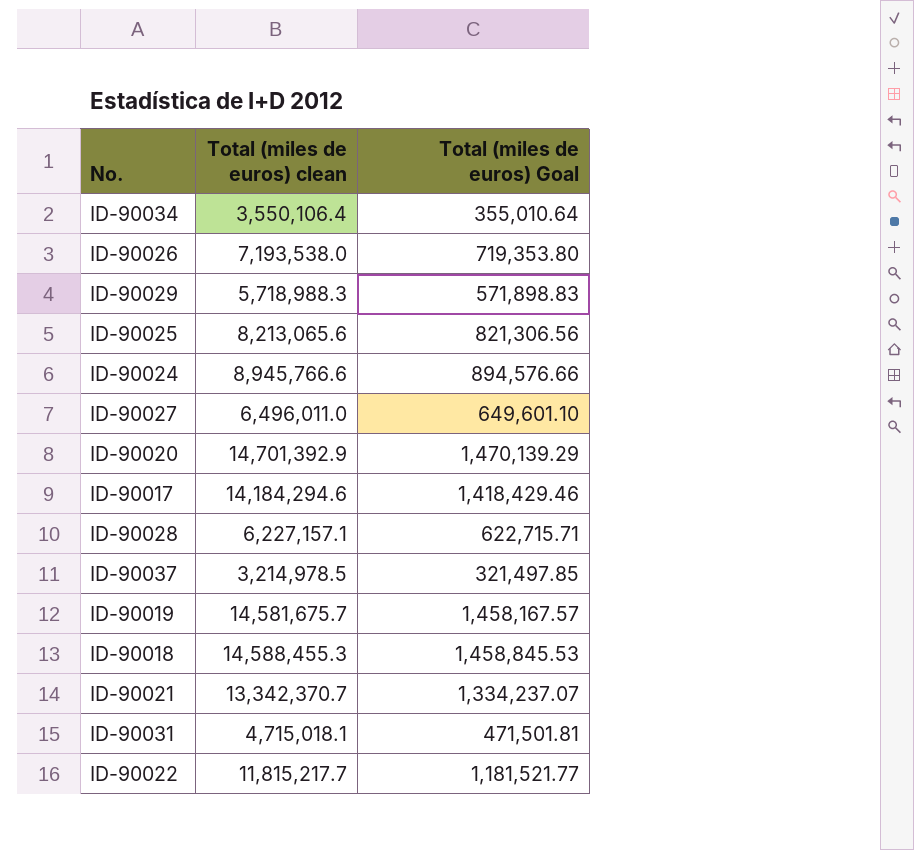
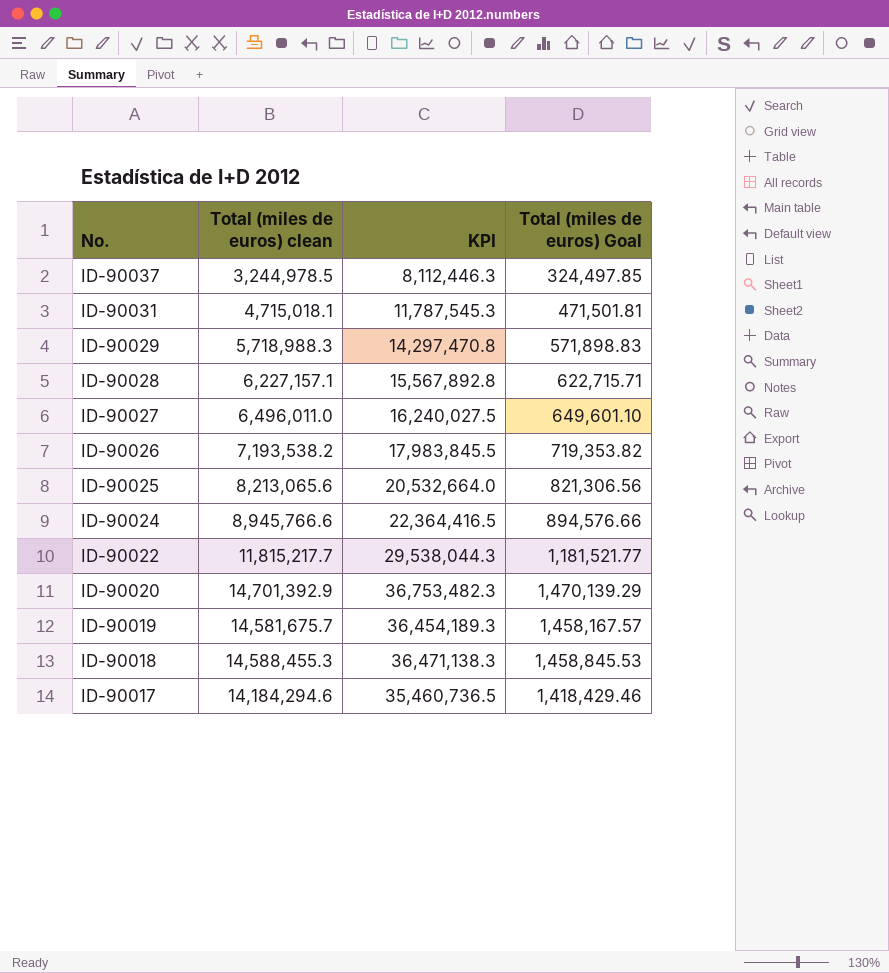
row order: none -> No. descending
column KPI | formula: none -> [Total (miles de euros) clean] * 2.5
row ID-90034: 3,550,106.4 | 355,010.64 -> none
row ID-90021: 13,342,370.7 | 1,334,237.07 -> none
ID-90037 | Total (miles de euros) clean: 3,214,978.5 -> 3,244,978.5
ID-90037 | Total (miles de euros) Goal: 321,497.85 -> 324,497.85
ID-90026 | Total (miles de euros) clean: 7,193,538.0 -> 7,193,538.2
ID-90026 | Total (miles de euros) Goal: 719,353.80 -> 719,353.82

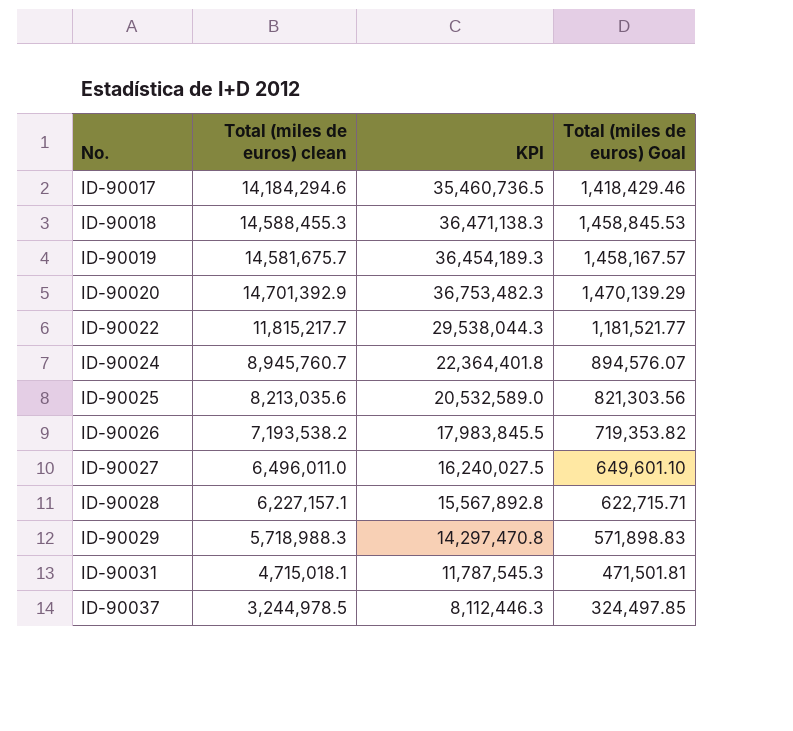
row order: No. descending -> No. ascending
ID-90024 | Total (miles de euros) clean: 8,945,766.6 -> 8,945,760.7
ID-90024 | KPI: 22,364,416.5 -> 22,364,401.8
ID-90024 | Total (miles de euros) Goal: 894,576.66 -> 894,576.07
ID-90025 | Total (miles de euros) clean: 8,213,065.6 -> 8,213,035.6
ID-90025 | KPI: 20,532,664.0 -> 20,532,589.0
ID-90025 | Total (miles de euros) Goal: 821,306.56 -> 821,303.56

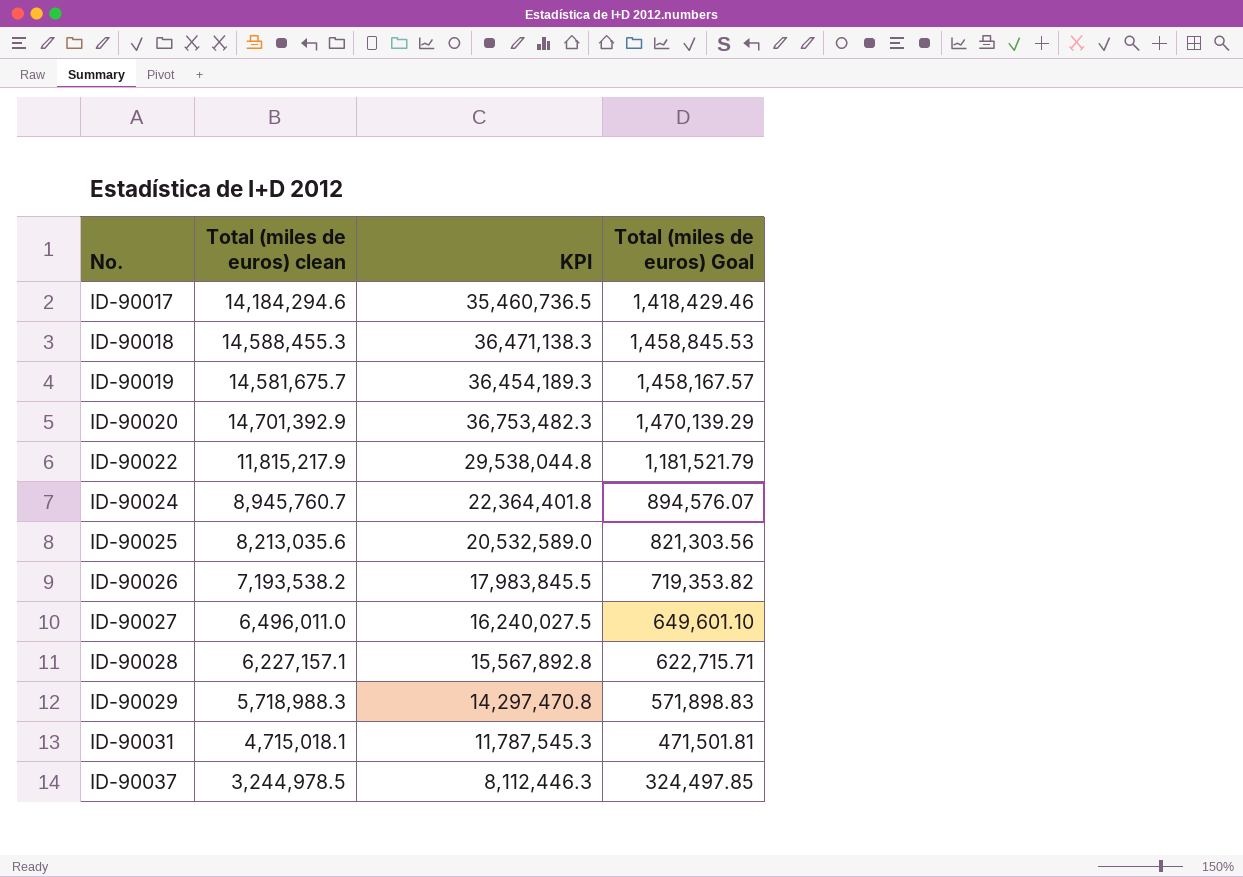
ID-90022 | Total (miles de euros) clean: 11,815,217.7 -> 11,815,217.9
ID-90022 | KPI: 29,538,044.3 -> 29,538,044.8
ID-90022 | Total (miles de euros) Goal: 1,181,521.77 -> 1,181,521.79

